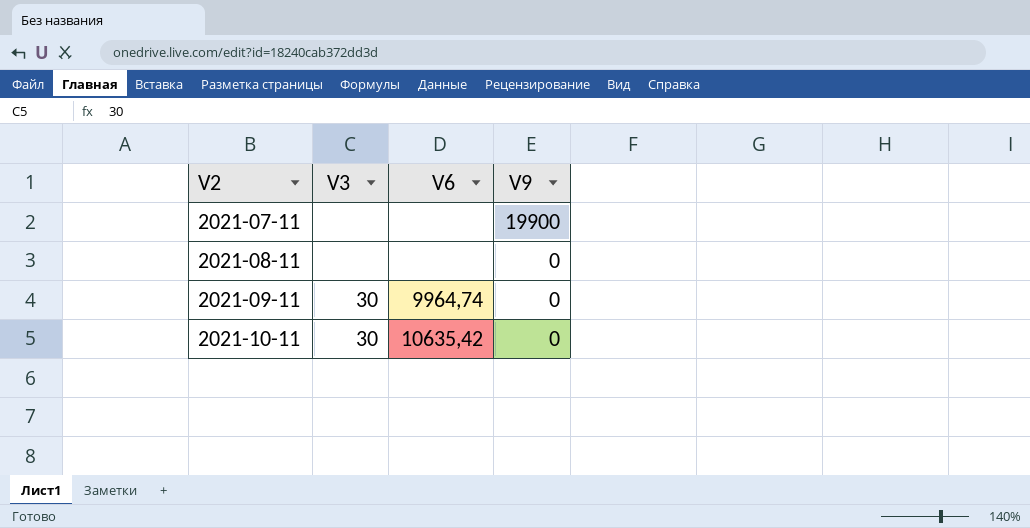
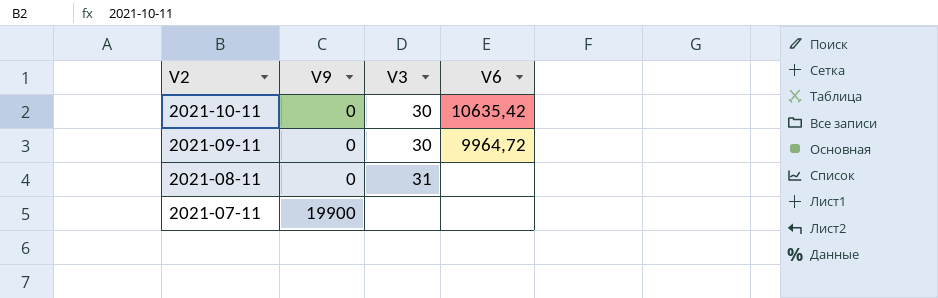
row order: V2 ascending -> V2 descending
column V9 | position: 4 -> 2
2021-09-11 | V6: 9964,74 -> 9964,72
2021-08-11 | V3: none -> 31

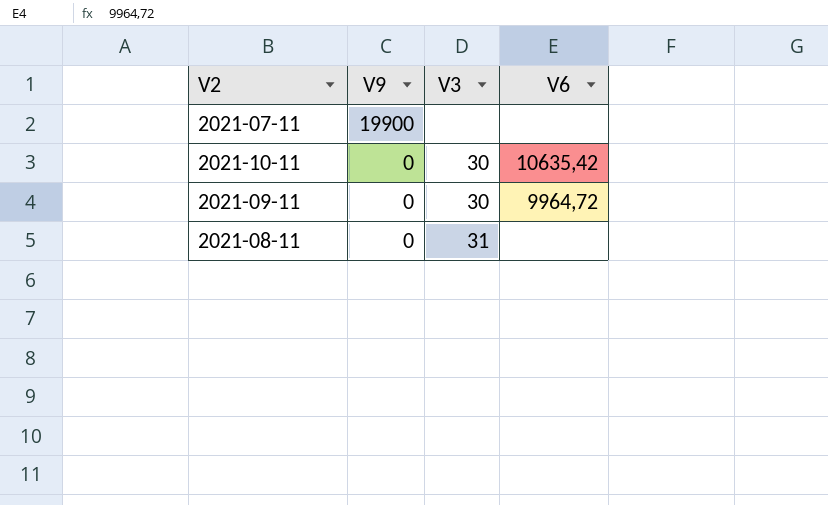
row order: V2 descending -> V9 descending

